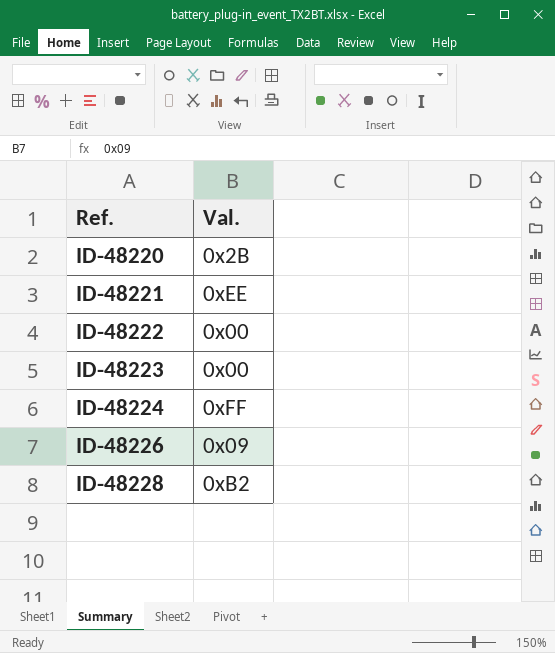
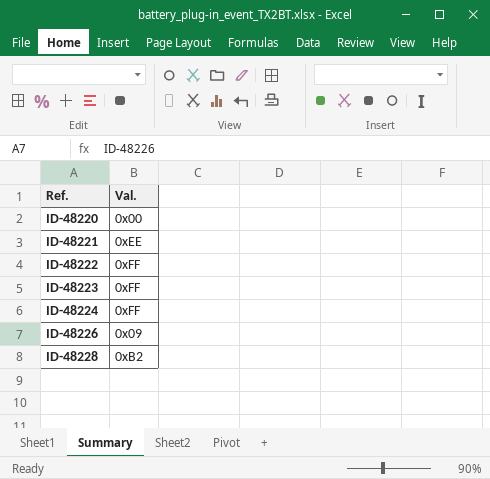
ID-48220 | Val.: 0x2B -> 0x00
ID-48222 | Val.: 0x00 -> 0xFF
ID-48223 | Val.: 0x00 -> 0xFF

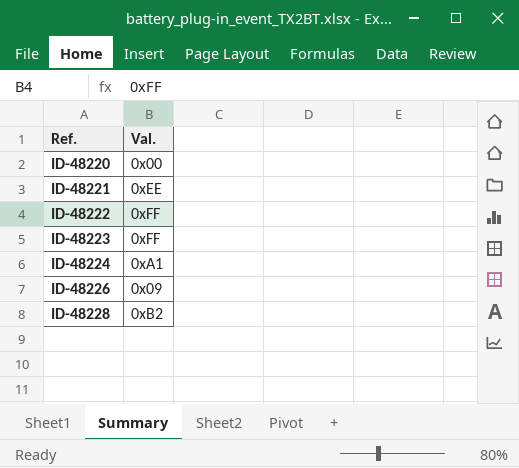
ID-48224 | Val.: 0xFF -> 0xA1

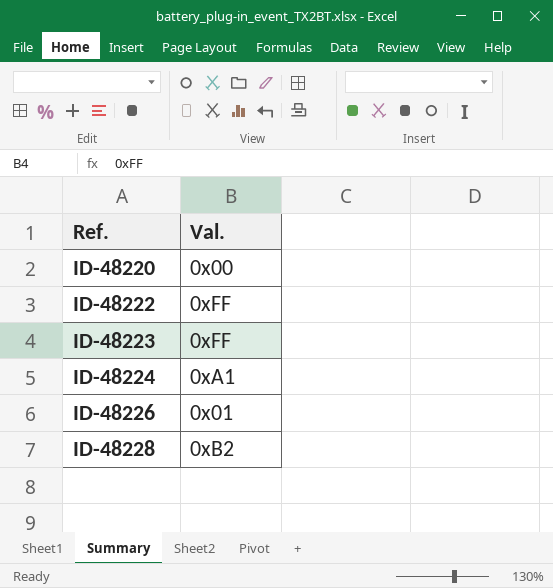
row ID-48221: 0xEE -> none
ID-48226 | Val.: 0x09 -> 0x01

